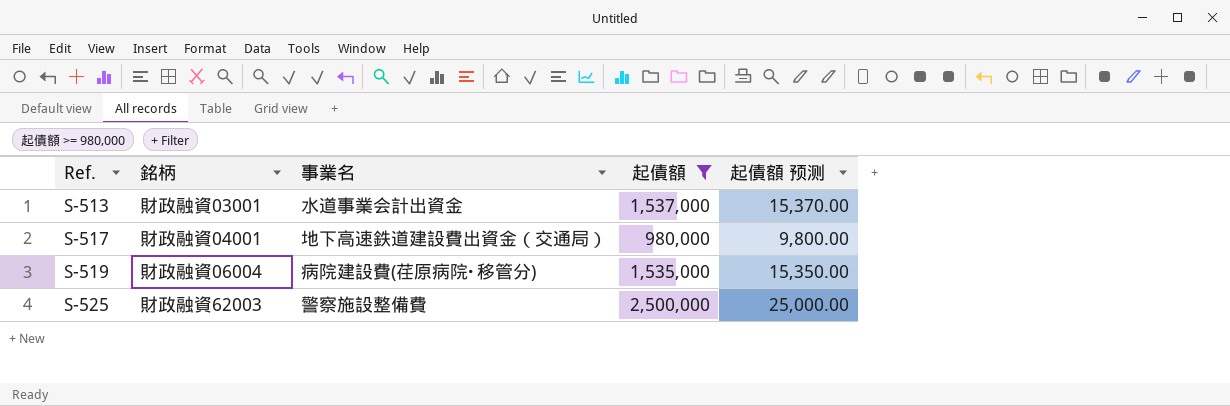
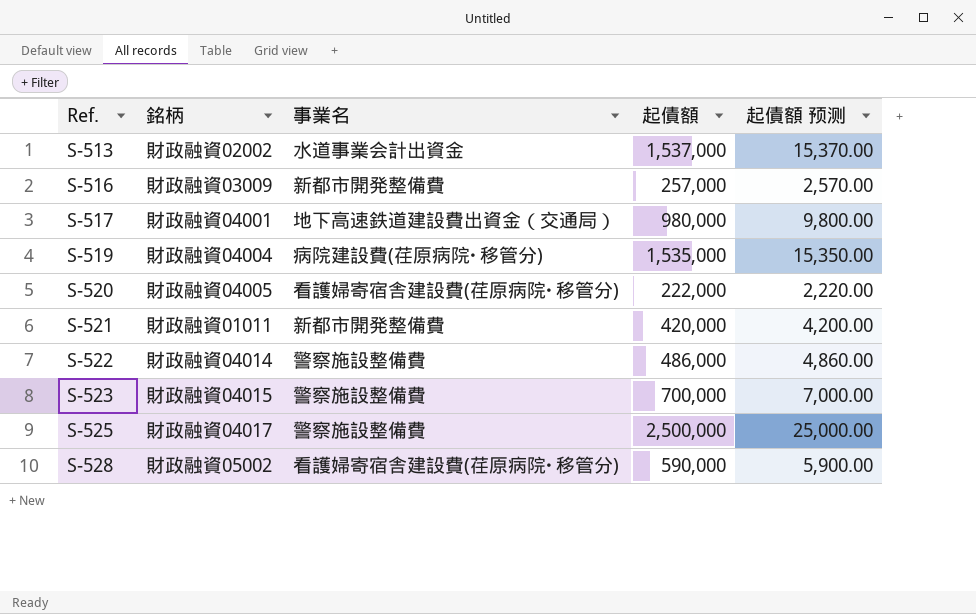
filter: 起債額 >= 980,000 -> none
S-513 | 銘柄: 財政融資03001 -> 財政融資02002
S-519 | 銘柄: 財政融資06004 -> 財政融資04004
S-525 | 銘柄: 財政融資62003 -> 財政融資04017

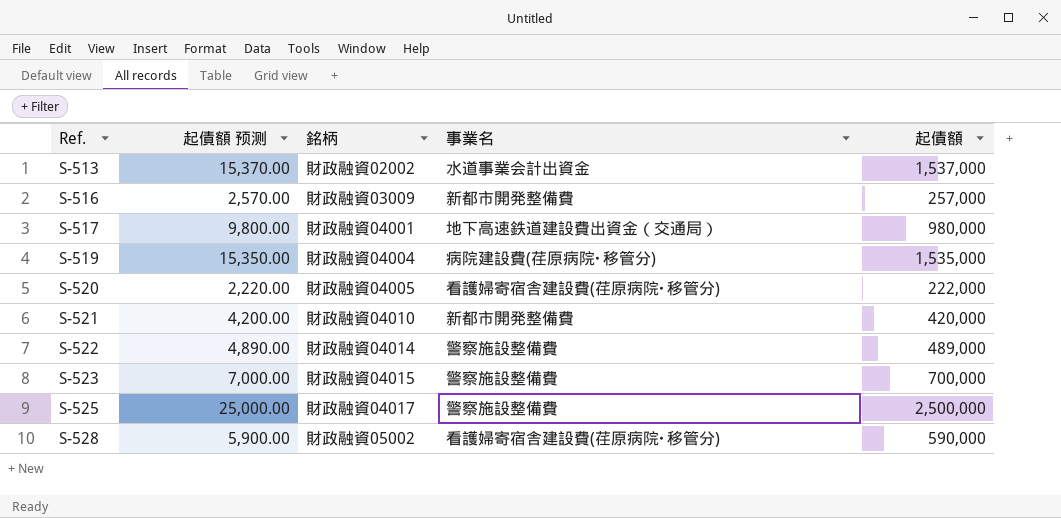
column 起債額 预测 | position: 5 -> 2
S-521 | 銘柄: 財政融資01011 -> 財政融資04010
S-522 | 起債額 预测: 4,860.00 -> 4,890.00
S-522 | 起債額: 486,000 -> 489,000

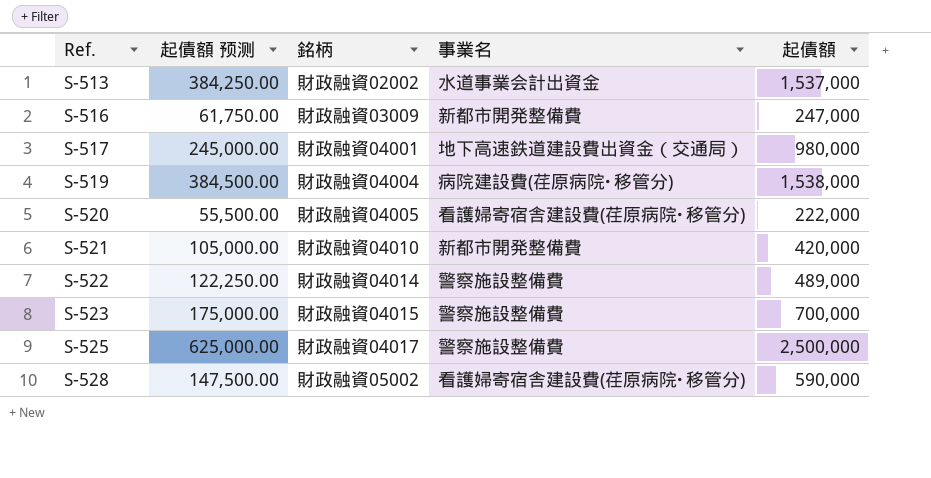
column 起債額 预测 | formula: [起債額] * 0.01 -> [起債額] * 0.25
S-516 | 起債額: 257,000 -> 247,000
S-519 | 起債額: 1,535,000 -> 1,538,000

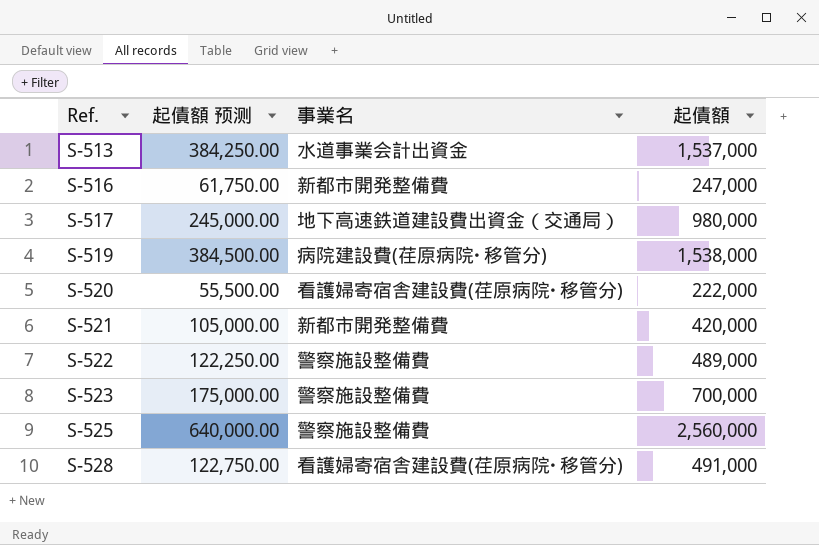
column 銘柄 | position: 3 -> none
S-525 | 起債額 预测: 625,000.00 -> 640,000.00
S-525 | 起債額: 2,500,000 -> 2,560,000
S-528 | 起債額 预测: 147,500.00 -> 122,750.00
S-528 | 起債額: 590,000 -> 491,000

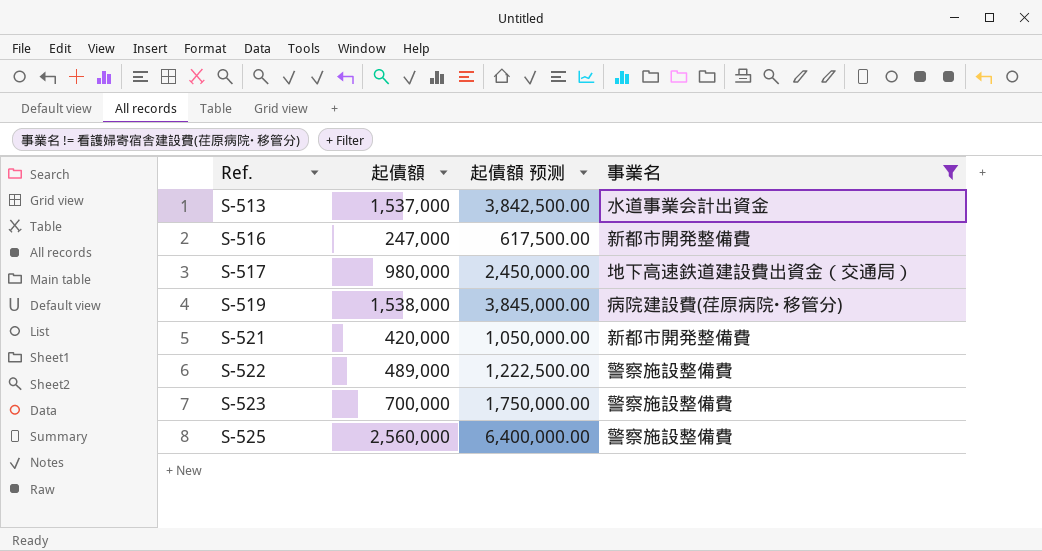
filter: none -> 事業名 != 看護婦寄宿舎建設費(荏原病院･移管分)
column 起債額 | position: 4 -> 2
column 起債額 预测 | formula: [起債額] * 0.25 -> [起債額] * 2.5

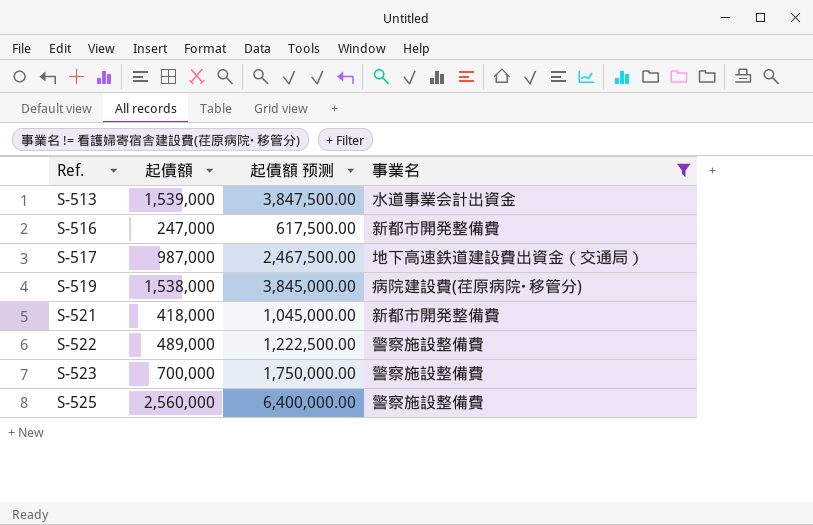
S-513 | 起債額: 1,537,000 -> 1,539,000
S-513 | 起債額 预测: 3,842,500.00 -> 3,847,500.00
S-517 | 起債額: 980,000 -> 987,000
S-517 | 起債額 预测: 2,450,000.00 -> 2,467,500.00
S-521 | 起債額: 420,000 -> 418,000
S-521 | 起債額 预测: 1,050,000.00 -> 1,045,000.00

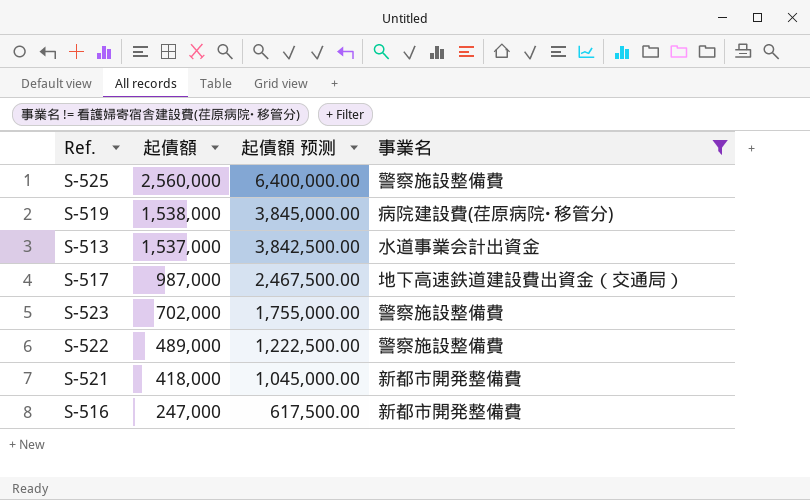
row order: Ref. ascending -> 起債額 descending
S-513 | 起債額: 1,539,000 -> 1,537,000
S-513 | 起債額 预测: 3,847,500.00 -> 3,842,500.00
S-523 | 起債額: 700,000 -> 702,000
S-523 | 起債額 预测: 1,750,000.00 -> 1,755,000.00

